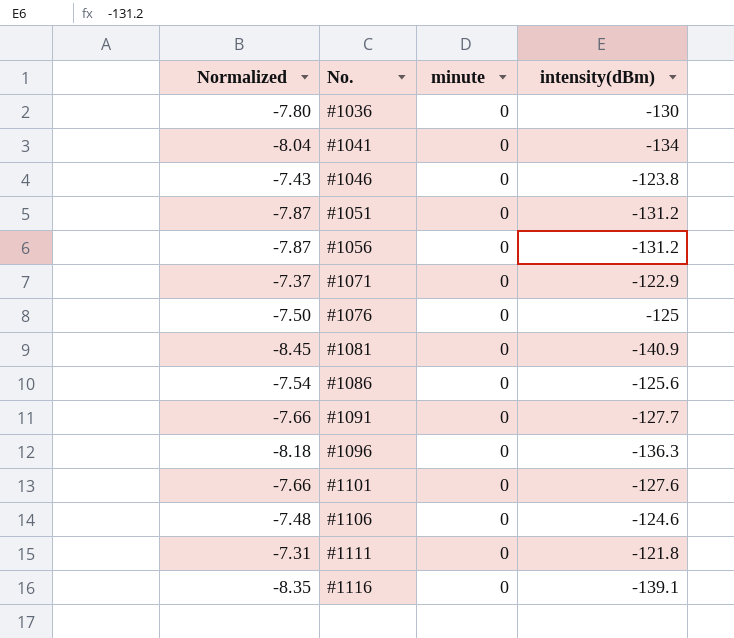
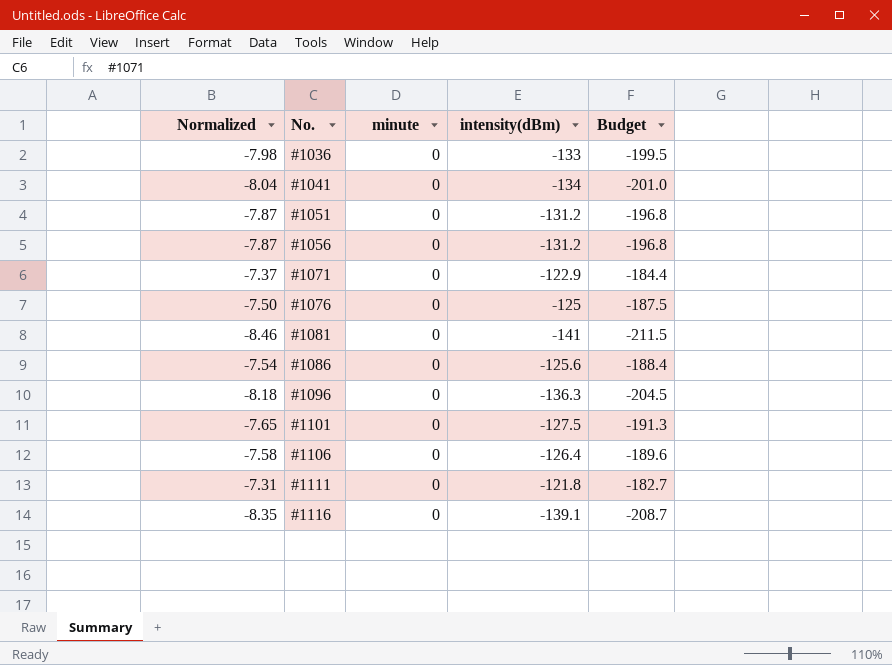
column Budget | formula: none -> [intensity(dBm)] * 1.5
row #1046: -7.43 | 0 | -123.8 -> none
row #1091: -7.66 | 0 | -127.7 -> none
#1036 | Normalized: -7.80 -> -7.98
#1036 | intensity(dBm): -130 -> -133
#1081 | Normalized: -8.45 -> -8.46
#1081 | intensity(dBm): -140.9 -> -141
#1101 | Normalized: -7.66 -> -7.65
#1101 | intensity(dBm): -127.6 -> -127.5
#1106 | Normalized: -7.48 -> -7.58
#1106 | intensity(dBm): -124.6 -> -126.4

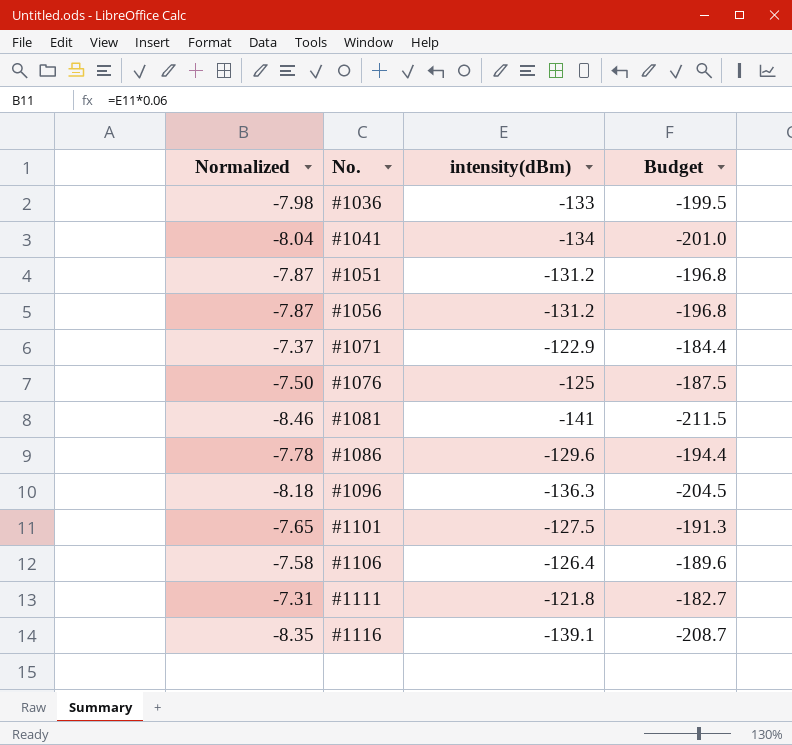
column minute | position: 3 -> none
#1086 | Normalized: -7.54 -> -7.78
#1086 | intensity(dBm): -125.6 -> -129.6
#1086 | Budget: -188.4 -> -194.4

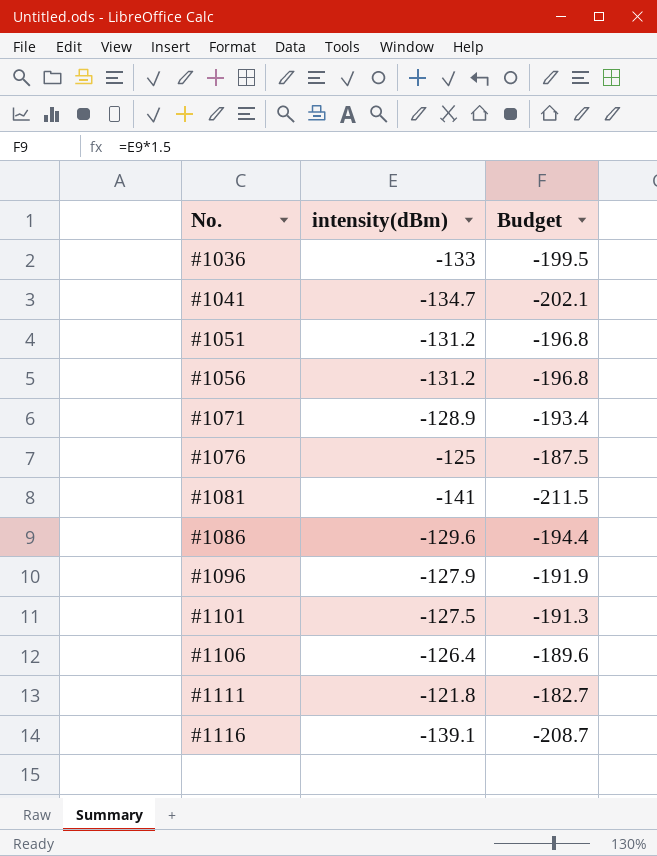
column Normalized | formula: [intensity(dBm)] * 0.06 -> none
#1041 | intensity(dBm): -134 -> -134.7
#1041 | Budget: -201.0 -> -202.1
#1071 | intensity(dBm): -122.9 -> -128.9
#1071 | Budget: -184.4 -> -193.4
#1096 | intensity(dBm): -136.3 -> -127.9
#1096 | Budget: -204.5 -> -191.9

